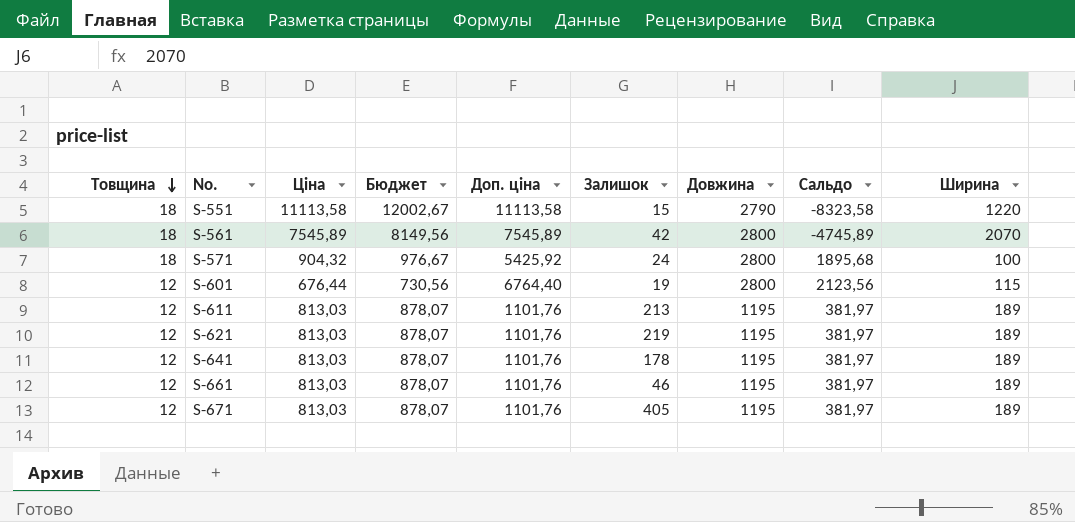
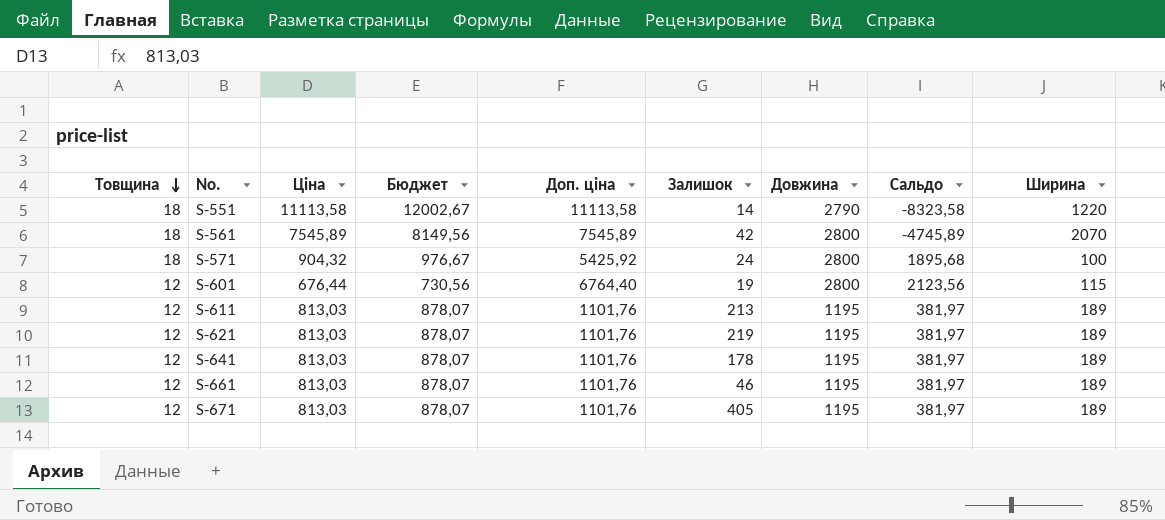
S-551 | Залишок: 15 -> 14

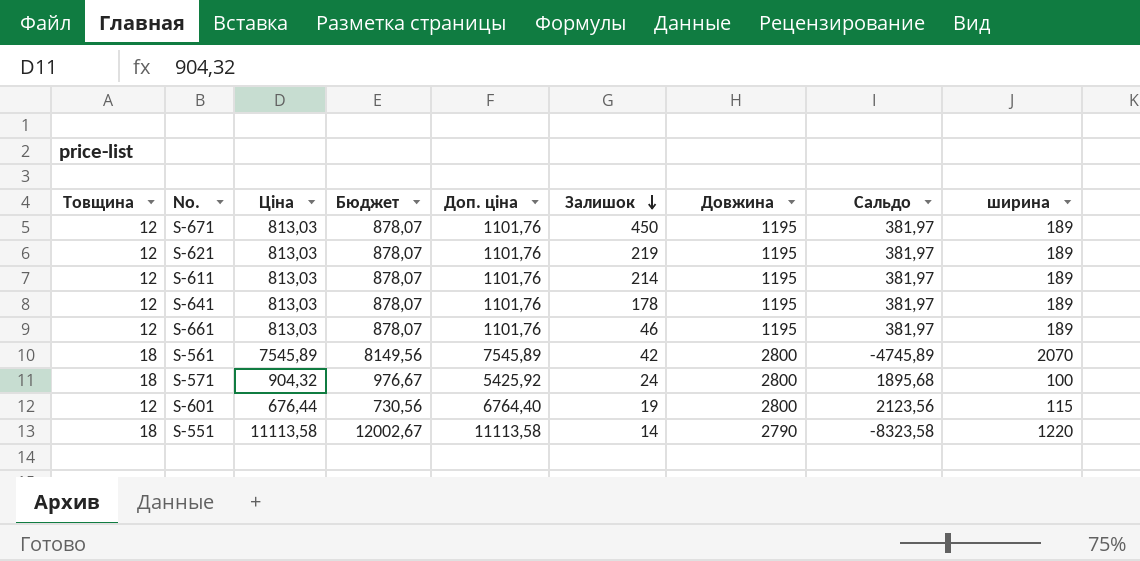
row order: Товщина descending -> Залишок descending
column name: Ширина -> ширина
S-671 | Залишок: 405 -> 450
S-611 | Залишок: 213 -> 214

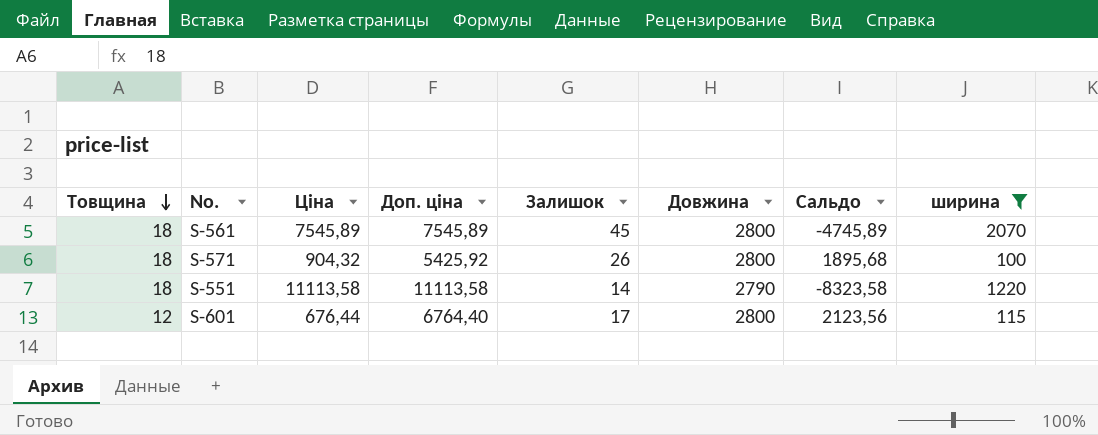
filter: none -> ширина != 189
row order: Залишок descending -> Товщина descending
column Бюджет | formula: [Ціна] * 1,08 -> none
S-561 | Залишок: 42 -> 45
S-571 | Залишок: 24 -> 26
S-601 | Залишок: 19 -> 17

